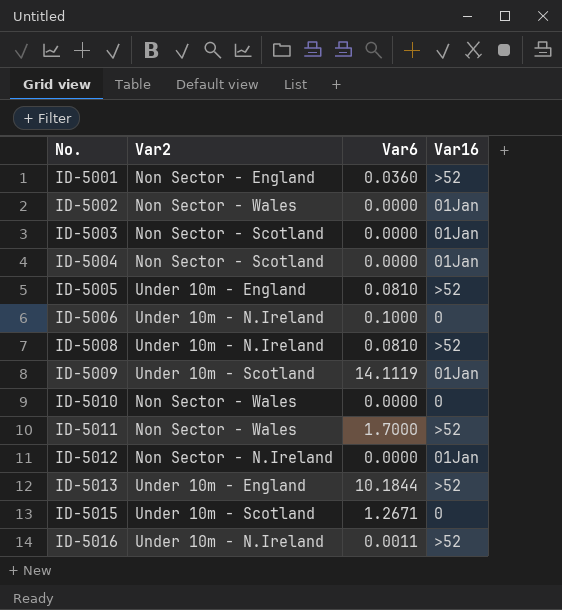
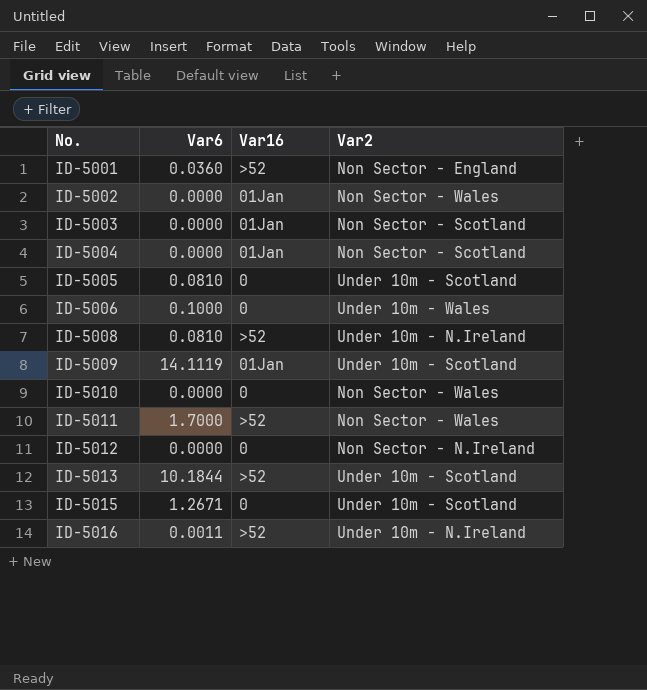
column Var2 | position: 2 -> 4
ID-5005 | Var16: >52 -> 0
ID-5005 | Var2: Under 10m - England -> Under 10m - Scotland
ID-5006 | Var2: Under 10m - N.Ireland -> Under 10m - Wales
ID-5012 | Var16: 01Jan -> 0
ID-5013 | Var2: Under 10m - England -> Under 10m - Scotland

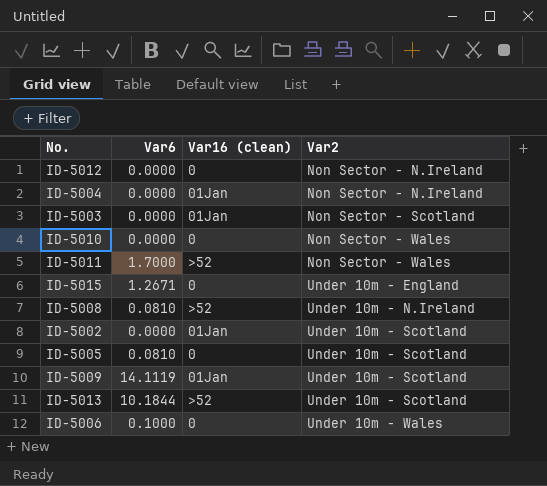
row order: No. ascending -> Var2 ascending
column name: Var16 -> Var16 (clean)
row ID-5001: 0.0360 | >52 | Non Sector - England -> none
row ID-5016: 0.0011 | >52 | Under 10m - N.Ireland -> none
ID-5004 | Var2: Non Sector - Scotland -> Non Sector - N.Ireland
ID-5015 | Var2: Under 10m - Scotland -> Under 10m - England
ID-5002 | Var2: Non Sector - Wales -> Under 10m - Scotland

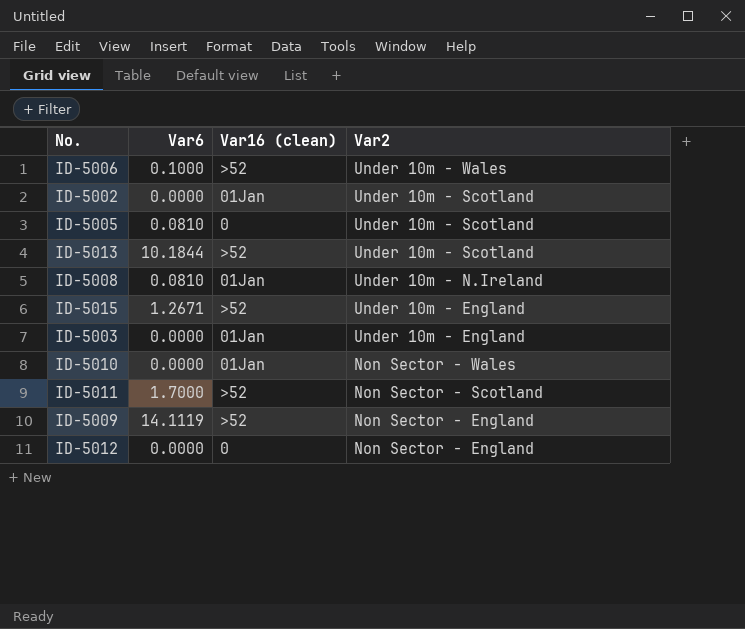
row order: Var2 ascending -> Var2 descending
row ID-5004: 0.0000 | 01Jan | Non Sector - N.Ireland -> none
ID-5006 | Var16 (clean): 0 -> >52
ID-5008 | Var16 (clean): >52 -> 01Jan
ID-5015 | Var16 (clean): 0 -> >52
ID-5003 | Var2: Non Sector - Scotland -> Under 10m - England
ID-5010 | Var16 (clean): 0 -> 01Jan
ID-5011 | Var2: Non Sector - Wales -> Non Sector - Scotland
ID-5009 | Var16 (clean): 01Jan -> >52
ID-5009 | Var2: Under 10m - Scotland -> Non Sector - England
ID-5012 | Var2: Non Sector - N.Ireland -> Non Sector - England

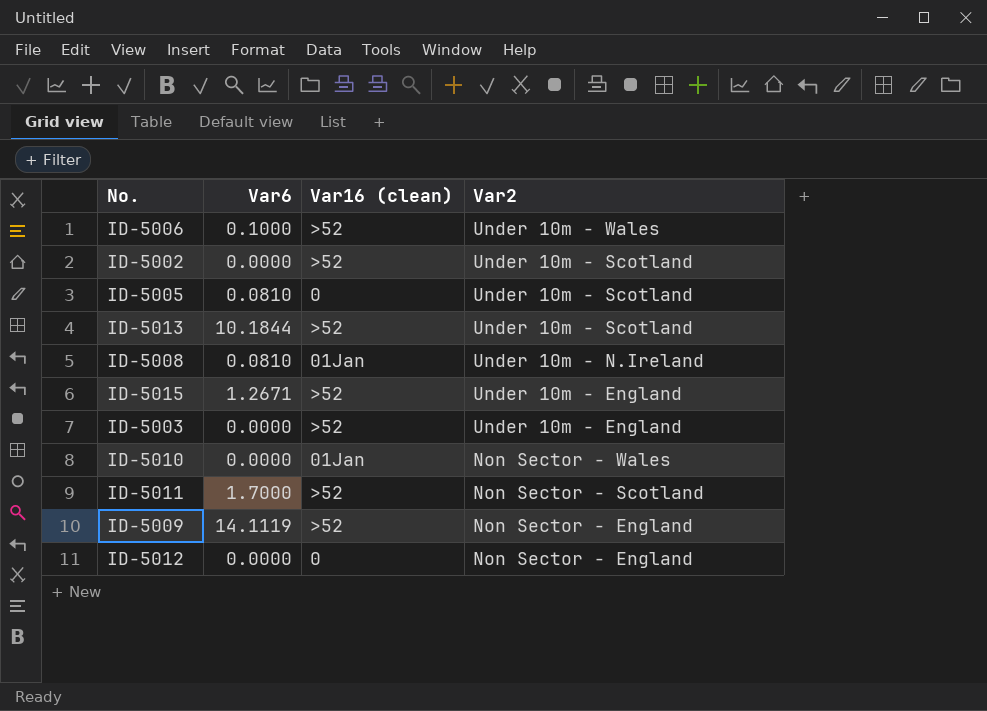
ID-5002 | Var16 (clean): 01Jan -> >52
ID-5003 | Var16 (clean): 01Jan -> >52

